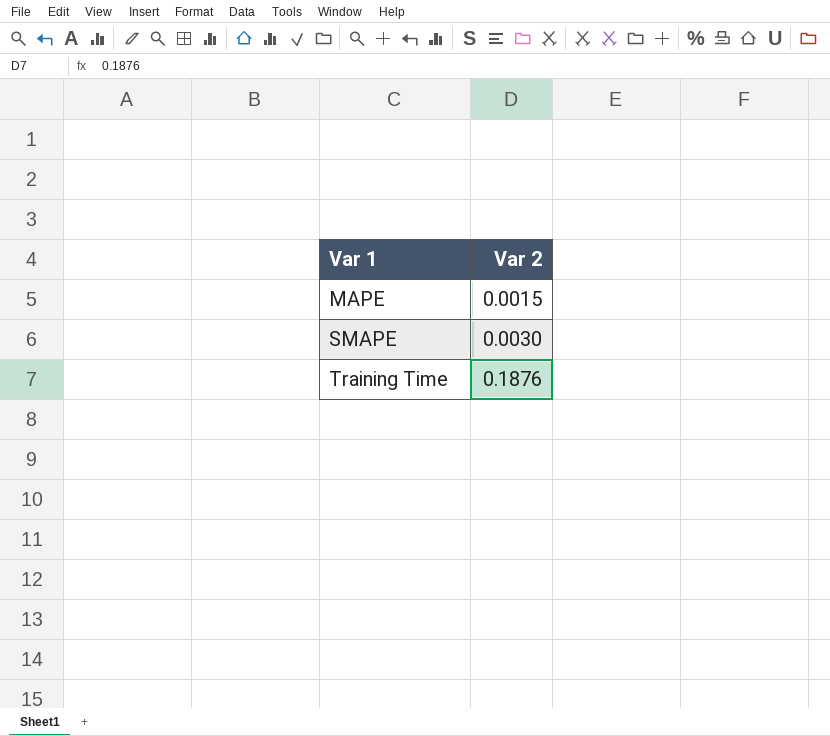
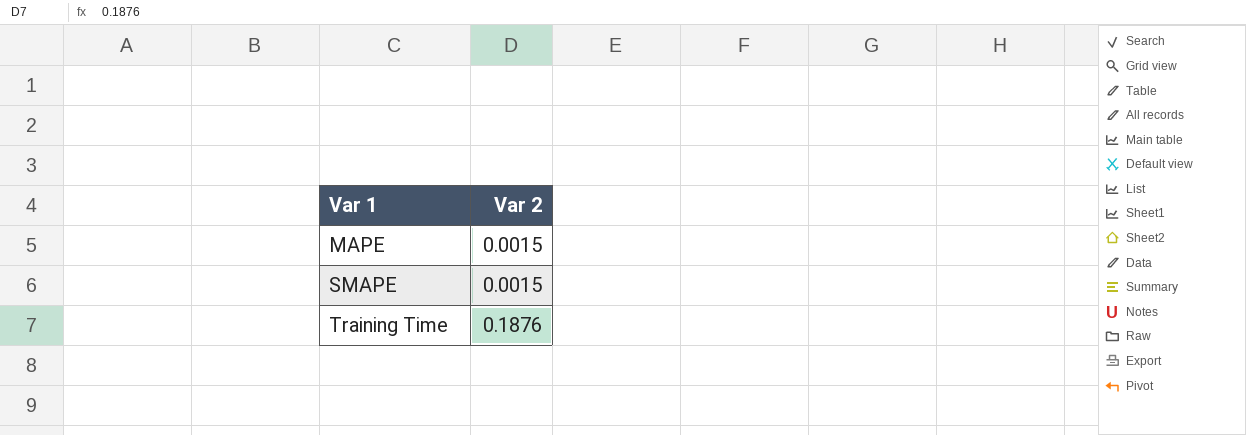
SMAPE | Var 2: 0.0030 -> 0.0015

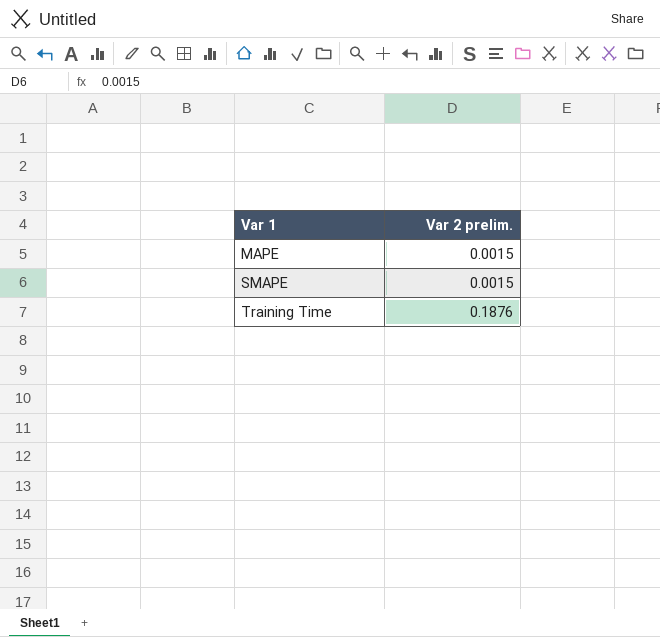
column name: Var 2 -> Var 2 prelim.

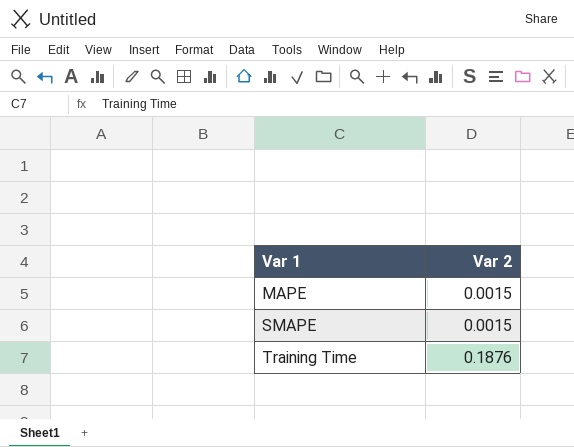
column name: Var 2 prelim. -> Var 2

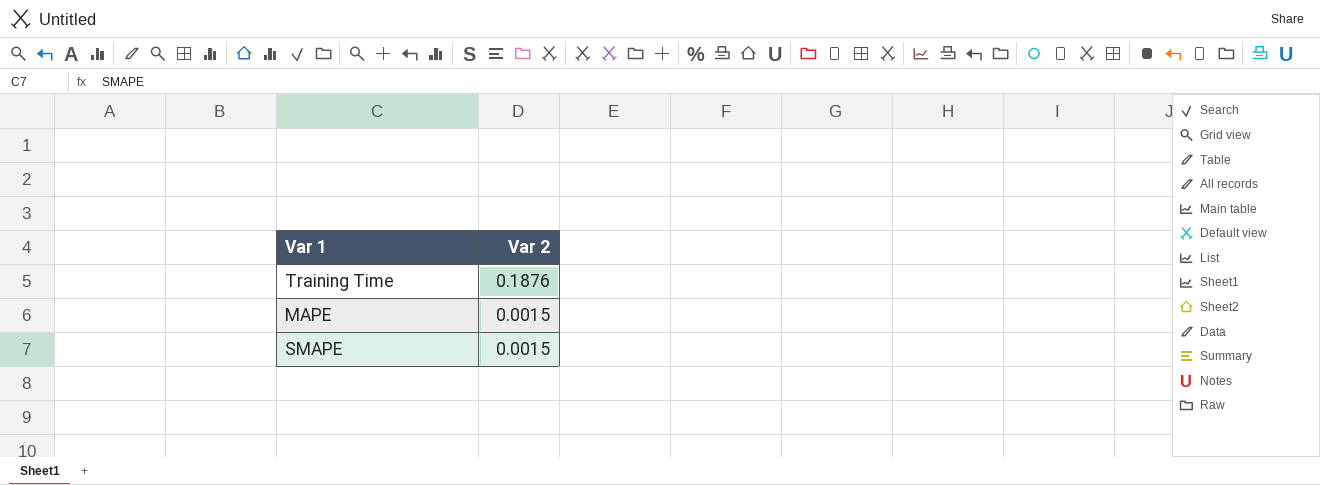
row order: Var 1 ascending -> Var 2 descending

